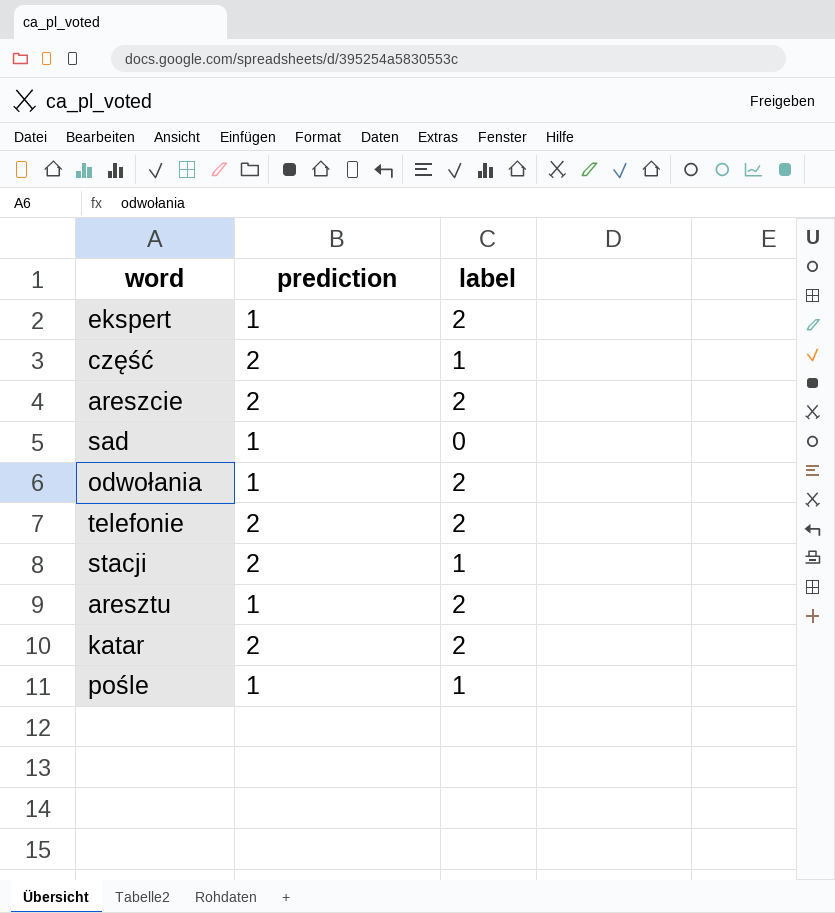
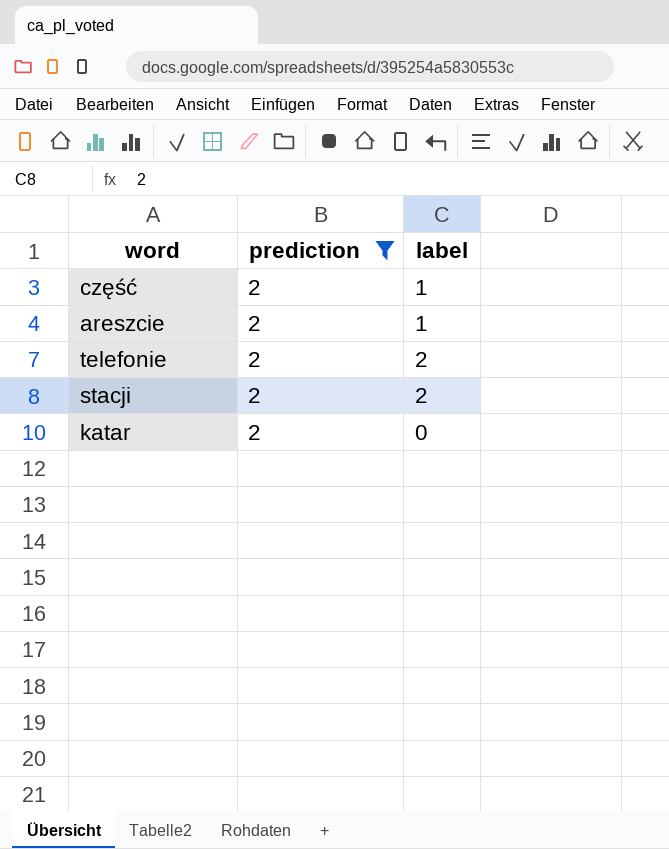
filter: none -> prediction = 2
areszcie | label: 2 -> 1
stacji | label: 1 -> 2
katar | label: 2 -> 0

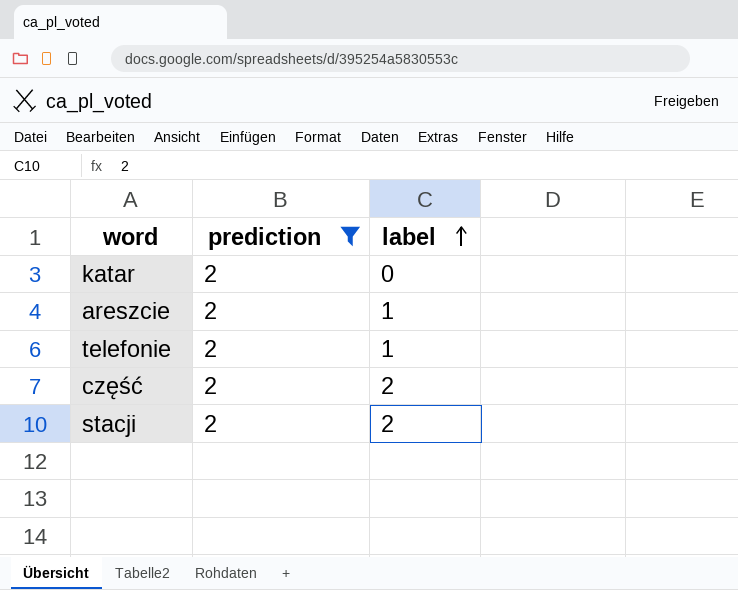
row order: none -> label ascending
telefonie | label: 2 -> 1
część | label: 1 -> 2

